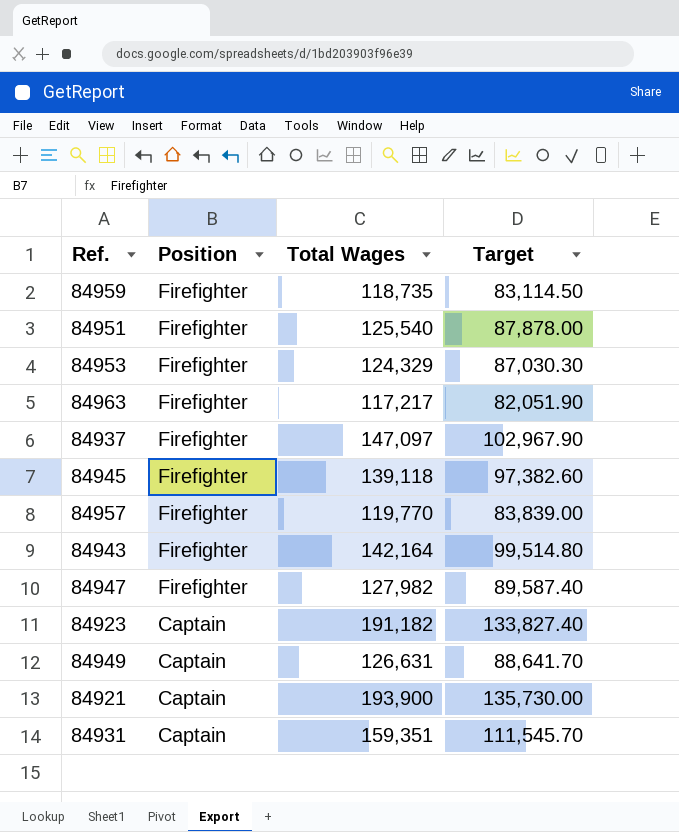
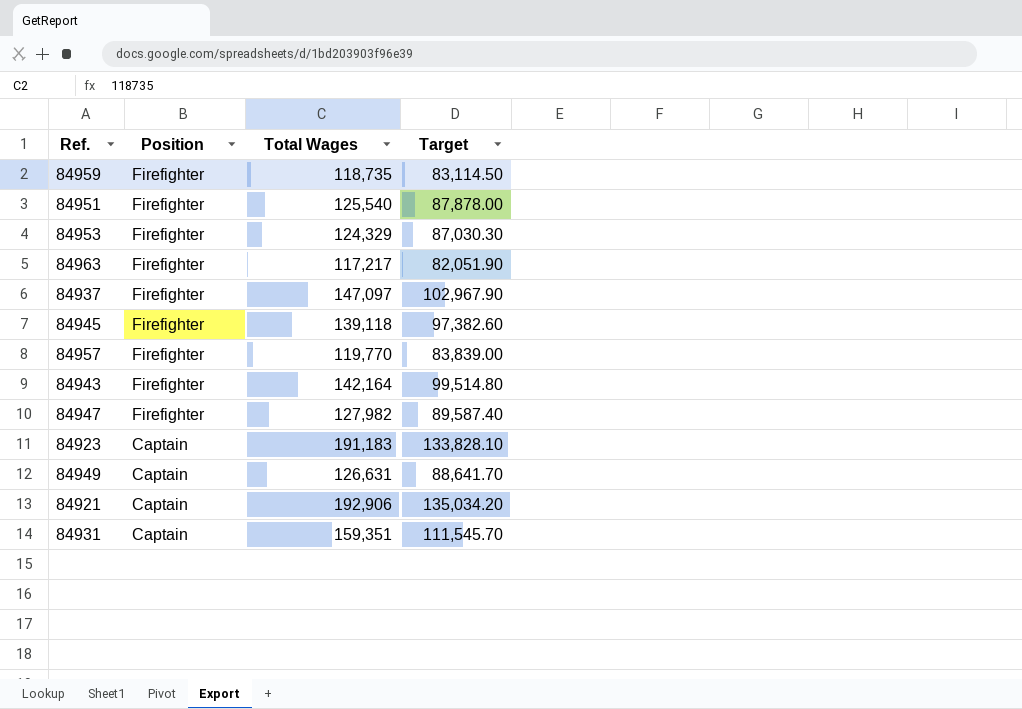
84923 | Total Wages: 191,182 -> 191,183
84923 | Target: 133,827.40 -> 133,828.10
84921 | Total Wages: 193,900 -> 192,906
84921 | Target: 135,730.00 -> 135,034.20

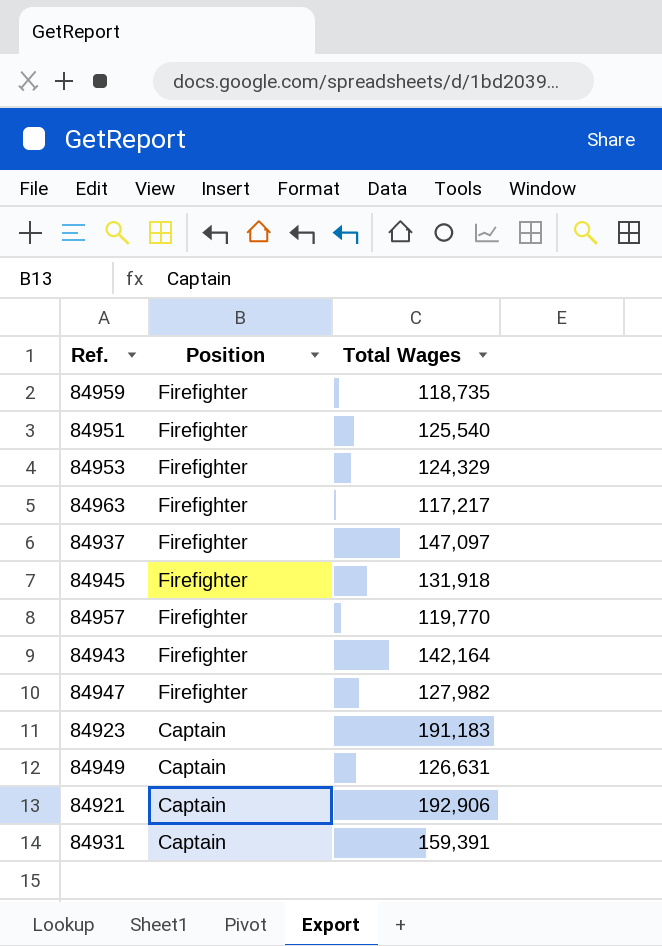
column Target | formula: [Total Wages] * 0.7 -> none
84945 | Total Wages: 139,118 -> 131,918
84931 | Total Wages: 159,351 -> 159,391

